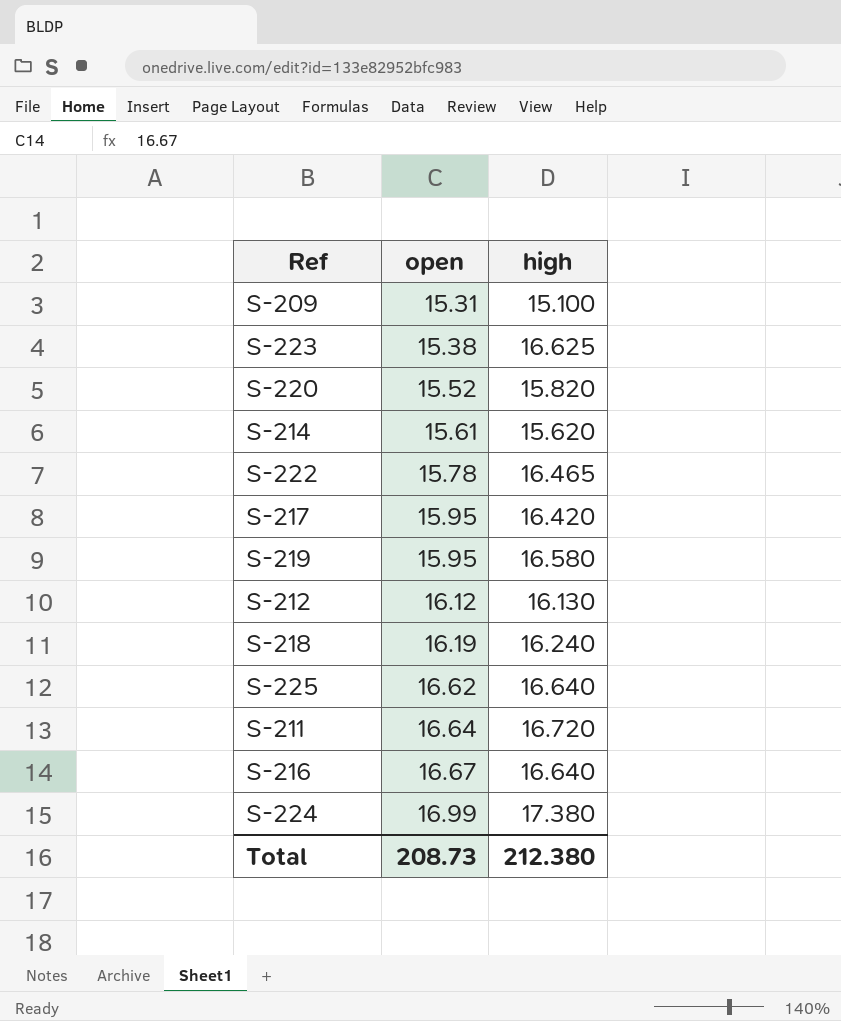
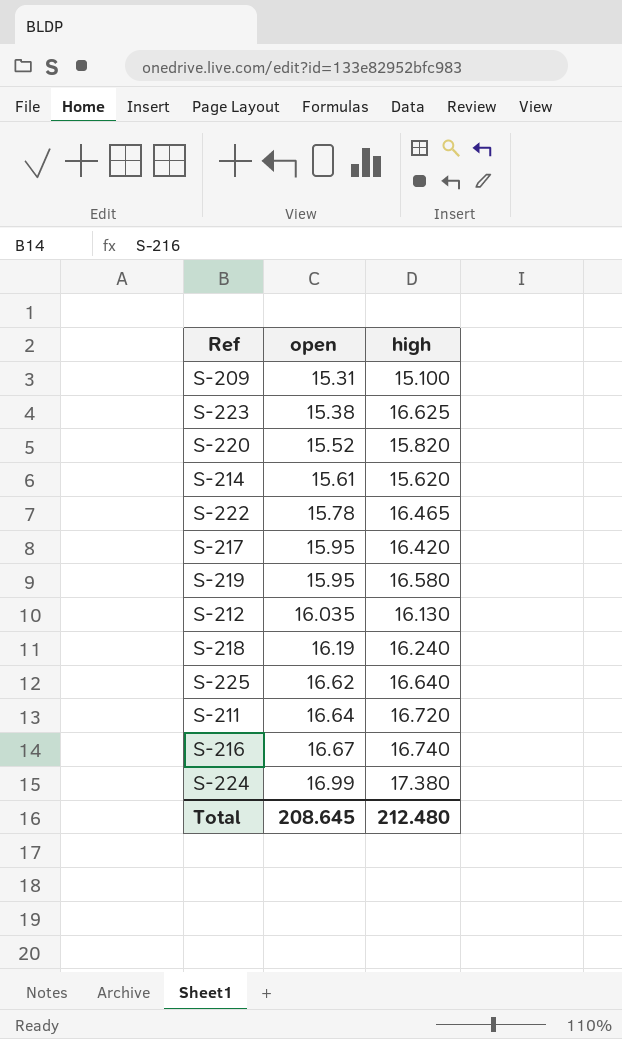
S-212 | open: 16.12 -> 16.035
S-216 | high: 16.640 -> 16.740
Total | open: 208.73 -> 208.645
Total | high: 212.380 -> 212.480

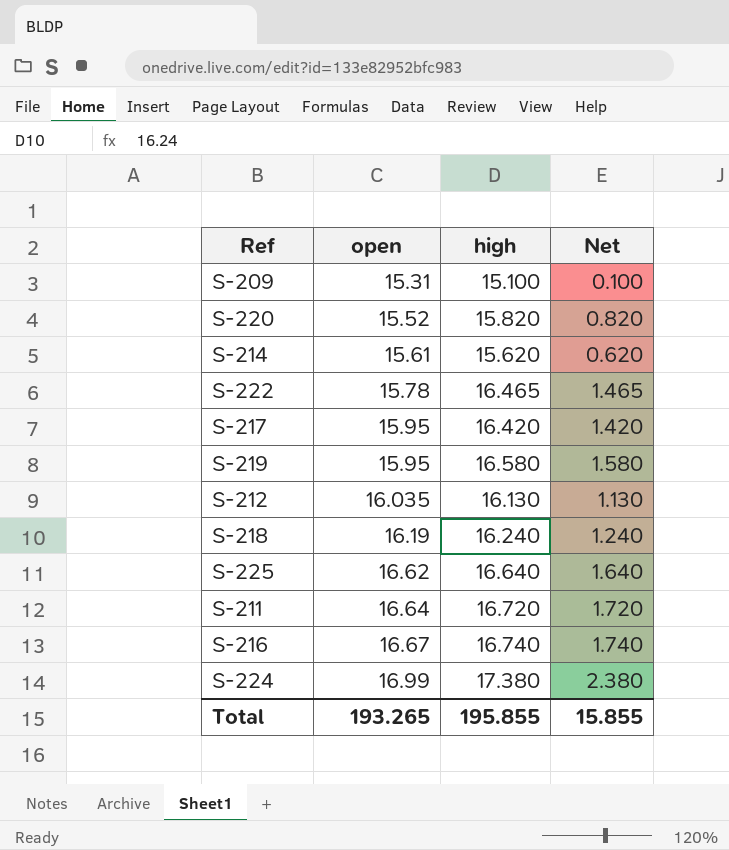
column Net | formula: none -> [high] - 15
row S-223: 15.38 | 16.625 -> none
Total | open: 208.645 -> 193.265
Total | high: 212.480 -> 195.855

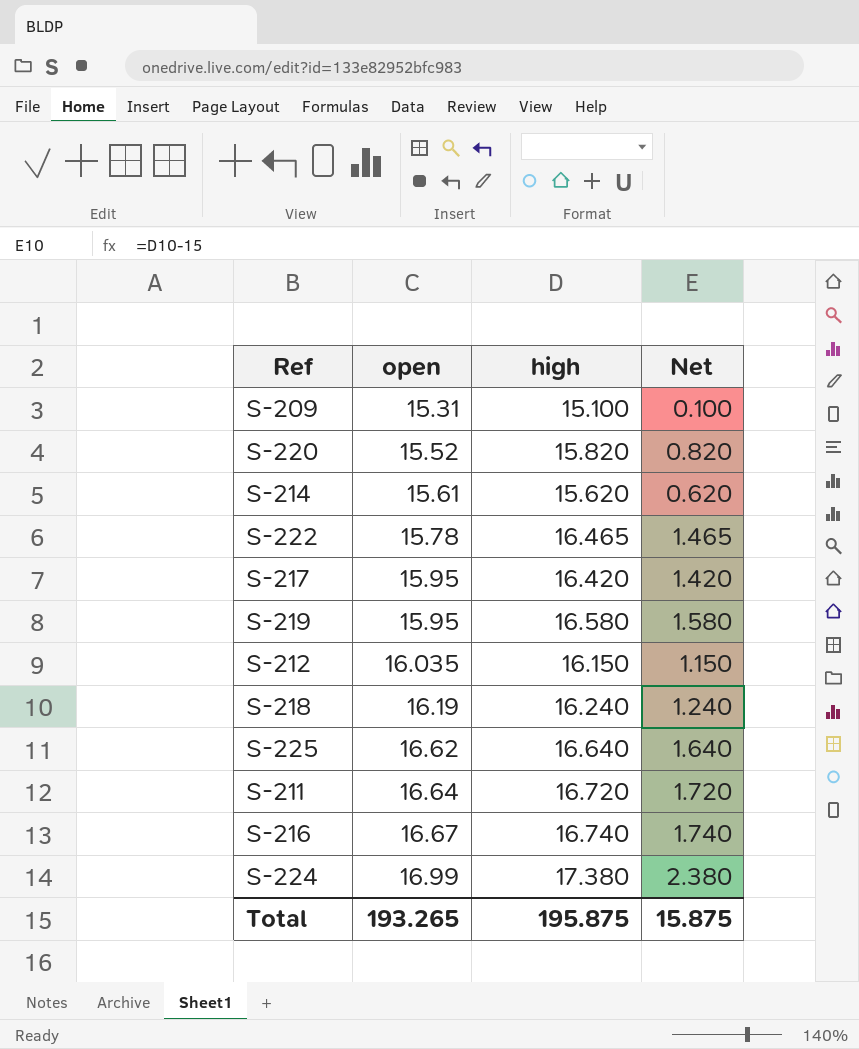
S-212 | high: 16.130 -> 16.150
S-212 | Net: 1.130 -> 1.150
Total | high: 195.855 -> 195.875
Total | Net: 15.855 -> 15.875

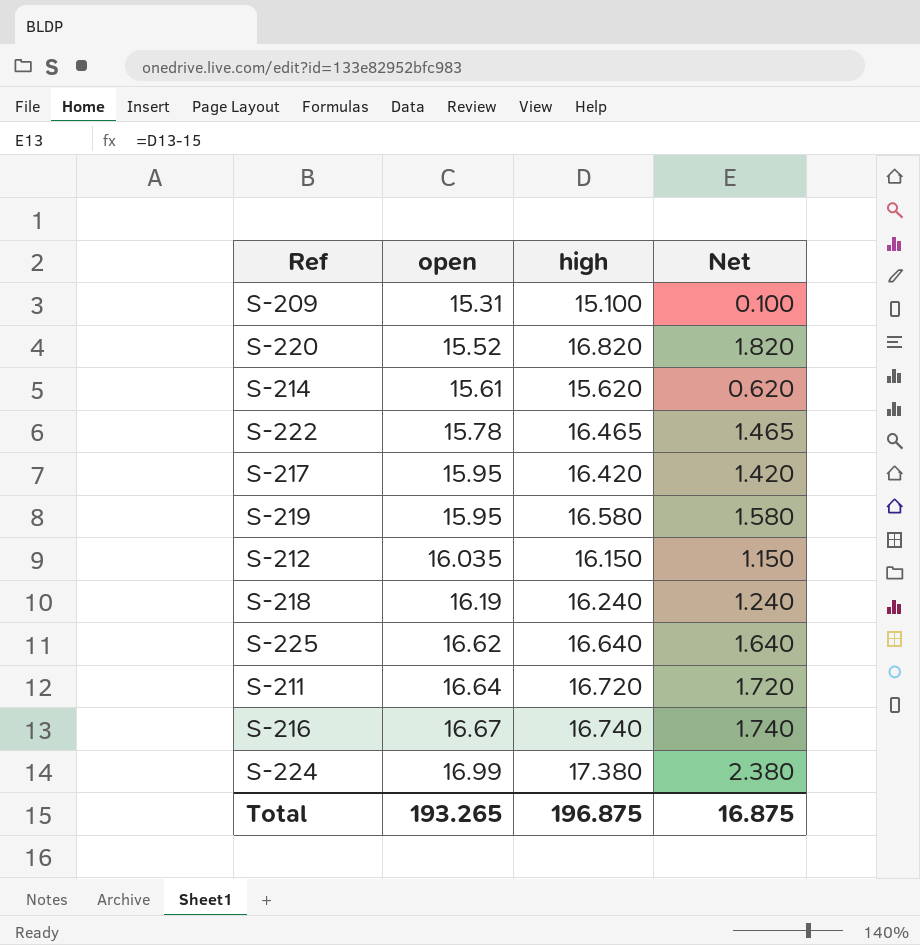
S-220 | high: 15.820 -> 16.820
S-220 | Net: 0.820 -> 1.820
Total | high: 195.875 -> 196.875
Total | Net: 15.875 -> 16.875

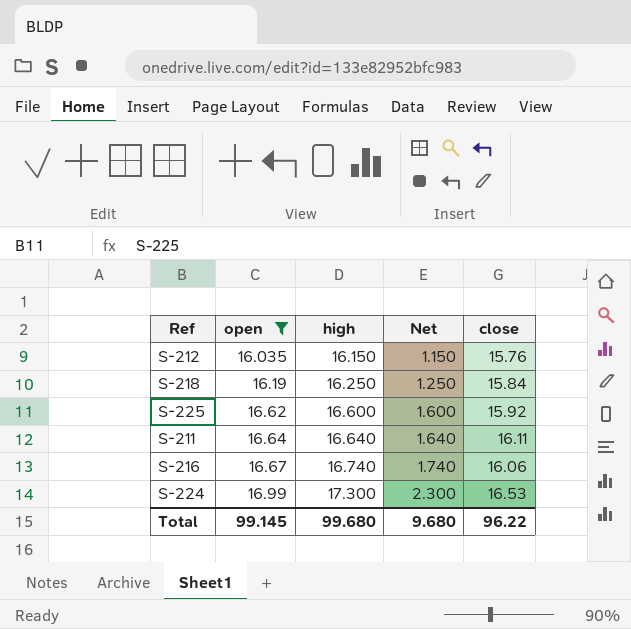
filter: none -> open >= 16.035
column close | position: none -> 5
S-218 | high: 16.240 -> 16.250
S-218 | Net: 1.240 -> 1.250
S-225 | high: 16.640 -> 16.600
S-225 | Net: 1.640 -> 1.600
S-211 | high: 16.720 -> 16.640
S-211 | Net: 1.720 -> 1.640
S-224 | high: 17.380 -> 17.300
S-224 | Net: 2.380 -> 2.300
Total | open: 193.265 -> 99.145
Total | high: 196.875 -> 99.680
Total | Net: 16.875 -> 9.680

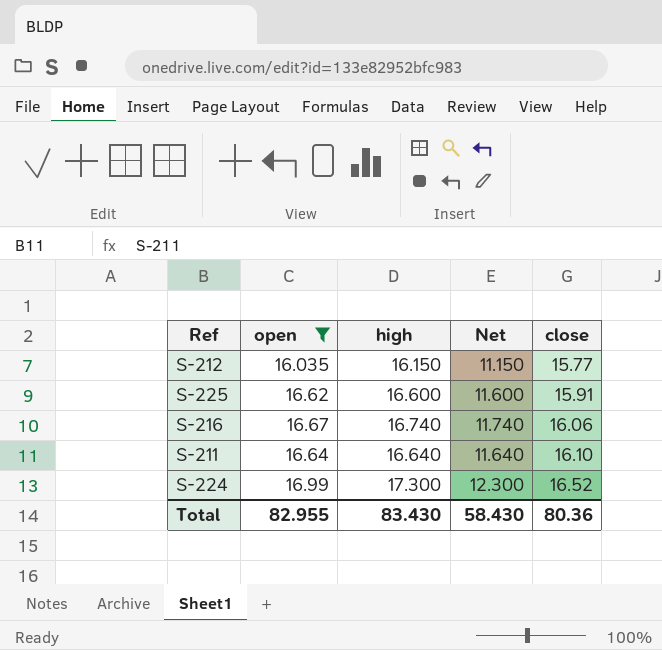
row order: open ascending -> close ascending
column Net | formula: [high] - 15 -> [high] - 5
row S-218: 16.19 | 16.250 | 1.250 | 15.84 -> none
S-212 | close: 15.76 -> 15.77
S-225 | close: 15.92 -> 15.91
S-211 | close: 16.11 -> 16.10
S-224 | close: 16.53 -> 16.52
Total | open: 99.145 -> 82.955
Total | high: 99.680 -> 83.430
Total | Net: 9.680 -> 58.430
Total | close: 96.22 -> 80.36

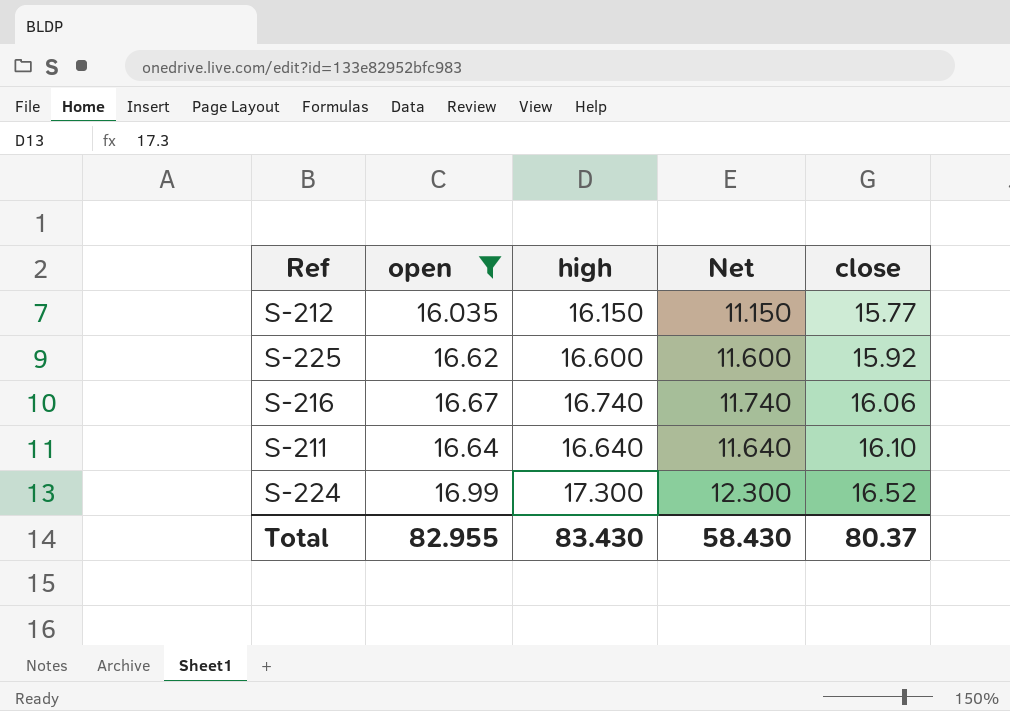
S-225 | close: 15.91 -> 15.92
Total | close: 80.36 -> 80.37

